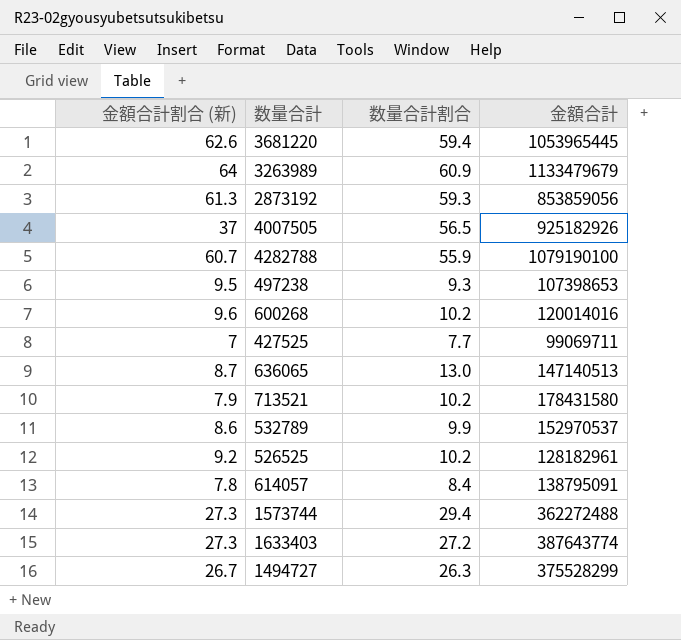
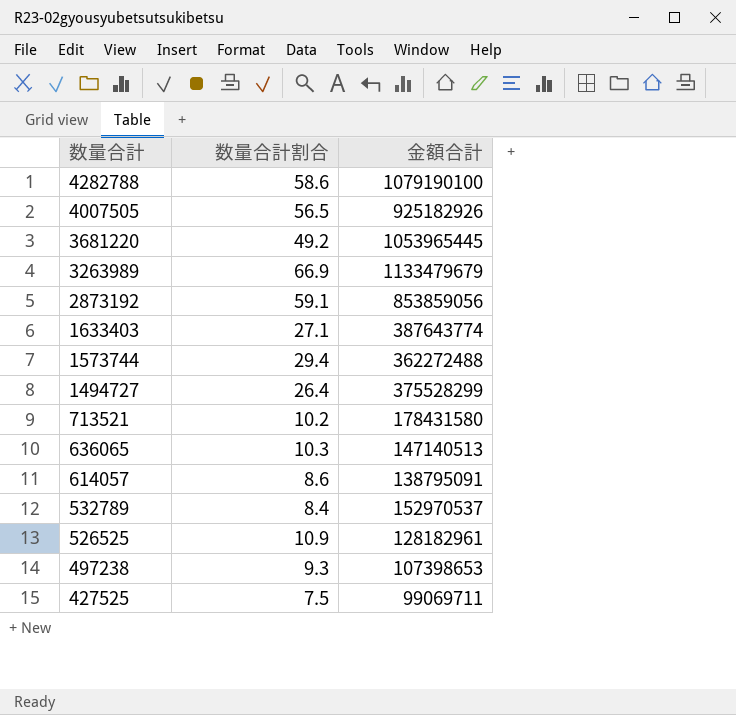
row order: none -> 数量合計 descending
column 金額合計割合 (新) | position: 1 -> none
row 600268: 9.6 | 10.2 | 120014016 -> none
4282788 | 数量合計割合: 55.9 -> 58.6
3681220 | 数量合計割合: 59.4 -> 49.2
3263989 | 数量合計割合: 60.9 -> 66.9
2873192 | 数量合計割合: 59.3 -> 59.1
1633403 | 数量合計割合: 27.2 -> 27.1
1494727 | 数量合計割合: 26.3 -> 26.4
636065 | 数量合計割合: 13.0 -> 10.3
614057 | 数量合計割合: 8.4 -> 8.6
532789 | 数量合計割合: 9.9 -> 8.4
526525 | 数量合計割合: 10.2 -> 10.9
427525 | 数量合計割合: 7.7 -> 7.5

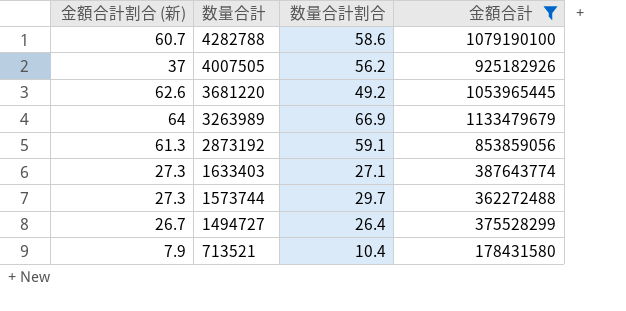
filter: none -> 金額合計 >= 178431580
column 金額合計割合 (新) | position: none -> 1
4007505 | 数量合計割合: 56.5 -> 56.2
1573744 | 数量合計割合: 29.4 -> 29.7
713521 | 数量合計割合: 10.2 -> 10.4

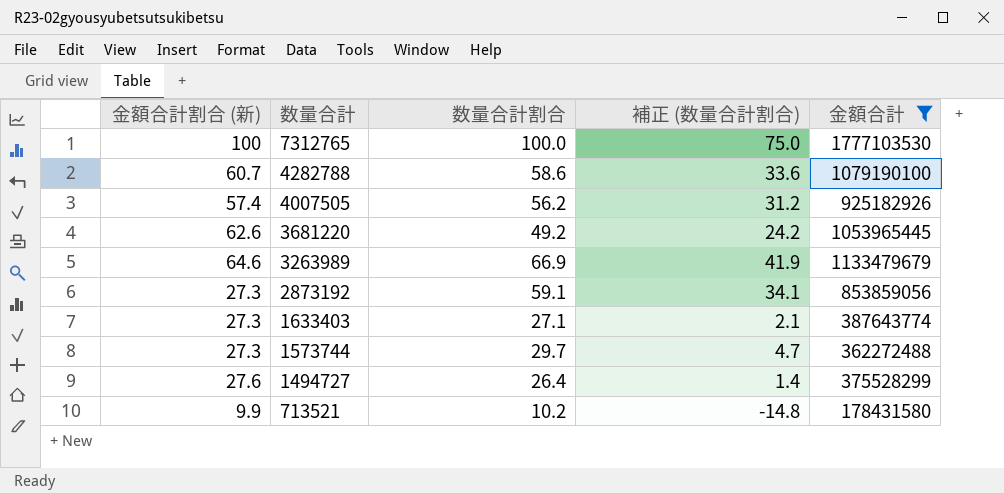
column 補正 (数量合計割合) | formula: none -> [数量合計割合] - 25
row 7312765: none -> 100 | 100.0 | 75.0 | 1777103530
4007505 | 金額合計割合 (新): 37 -> 57.4
3263989 | 金額合計割合 (新): 64 -> 64.6
2873192 | 金額合計割合 (新): 61.3 -> 27.3
1494727 | 金額合計割合 (新): 26.7 -> 27.6
713521 | 金額合計割合 (新): 7.9 -> 9.9
713521 | 数量合計割合: 10.4 -> 10.2

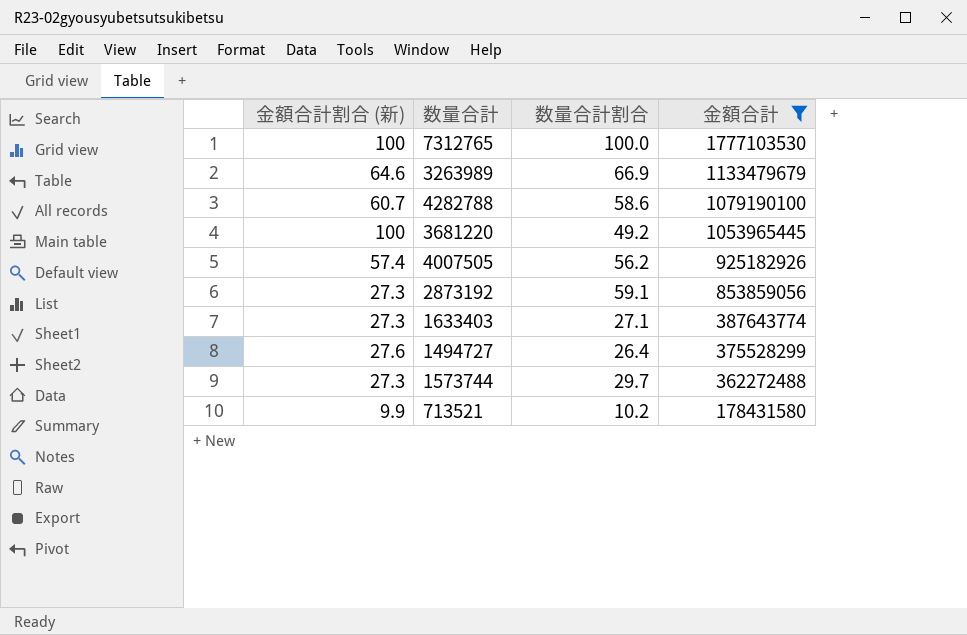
row order: 数量合計 descending -> 金額合計 descending
column 補正 (数量合計割合) | formula: [数量合計割合] - 25 -> none
3681220 | 金額合計割合 (新): 62.6 -> 100

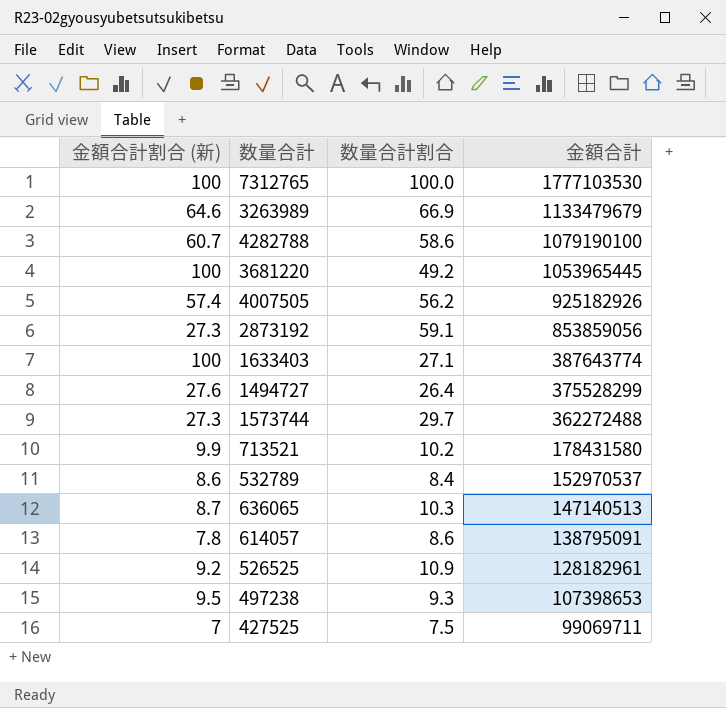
filter: 金額合計 >= 178431580 -> none
1633403 | 金額合計割合 (新): 27.3 -> 100

